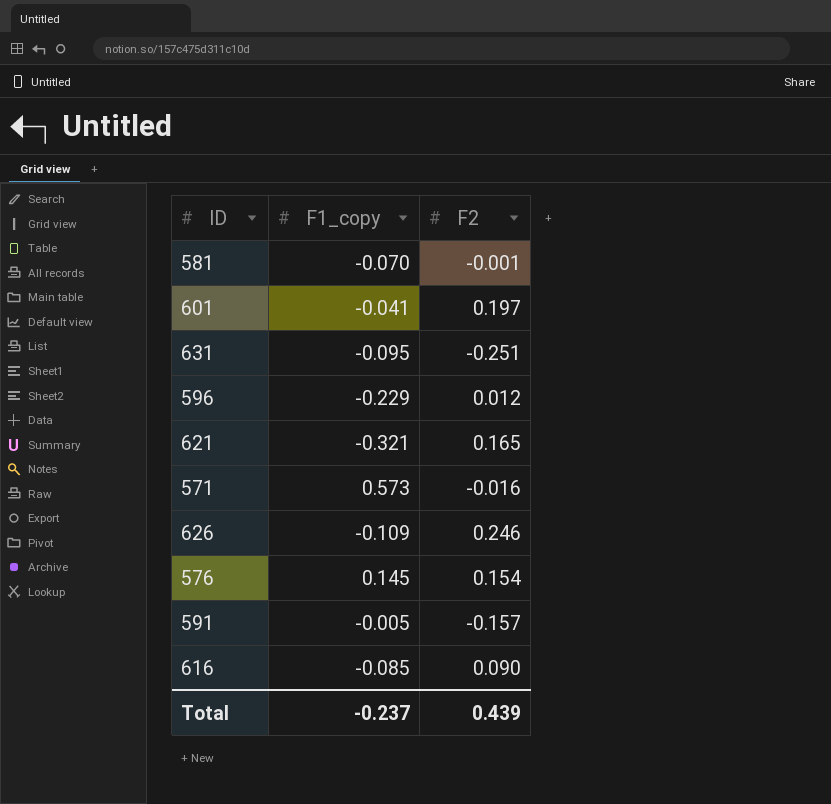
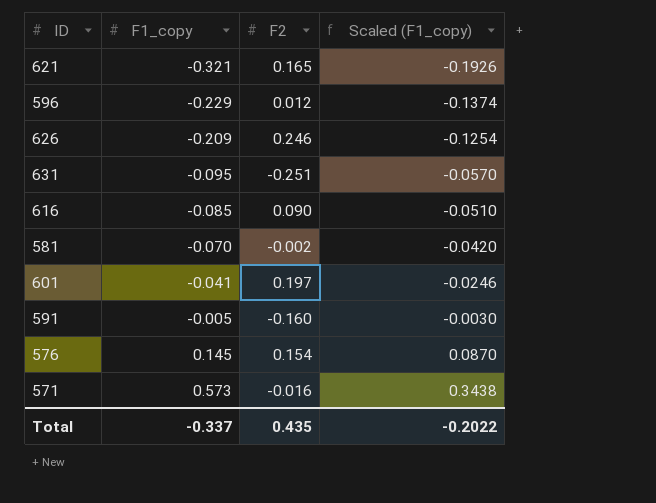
row order: none -> F1_copy ascending
column Scaled (F1_copy) | formula: none -> [F1_copy] * 0.6
626 | F1_copy: -0.109 -> -0.209
581 | F2: -0.001 -> -0.002
591 | F2: -0.157 -> -0.160
Total | F1_copy: -0.237 -> -0.337
Total | F2: 0.439 -> 0.435

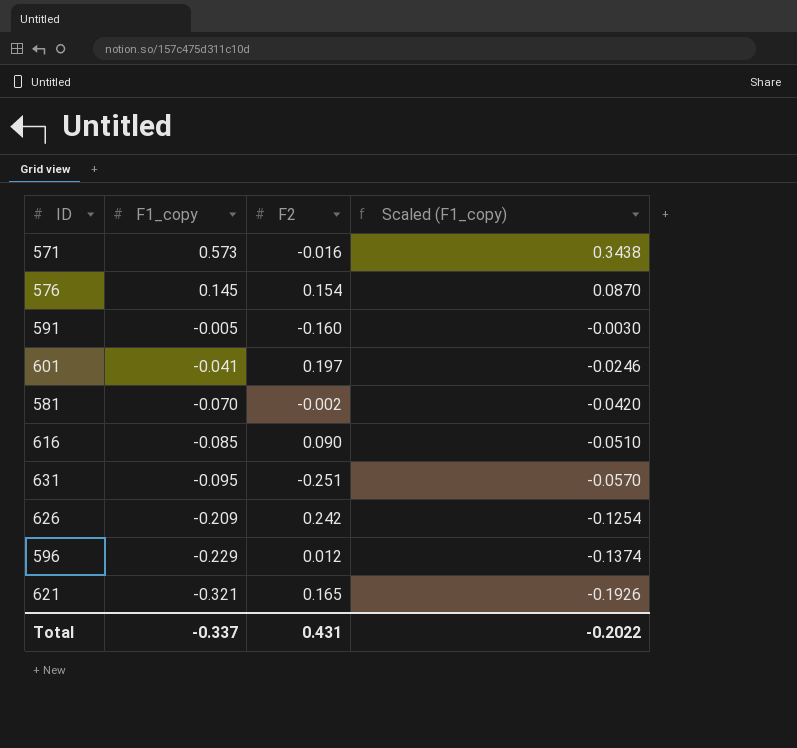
row order: F1_copy ascending -> F1_copy descending
626 | F2: 0.246 -> 0.242
Total | F2: 0.435 -> 0.431

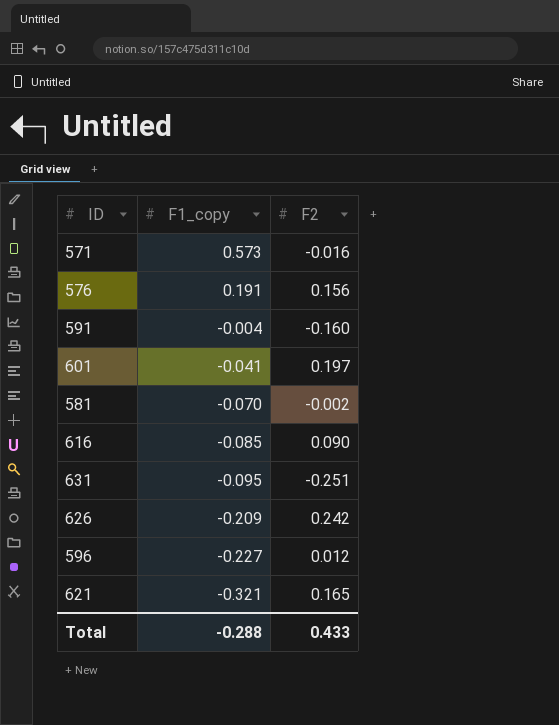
column Scaled (F1_copy) | formula: [F1_copy] * 0.6 -> none
576 | F1_copy: 0.145 -> 0.191
576 | F2: 0.154 -> 0.156
591 | F1_copy: -0.005 -> -0.004
596 | F1_copy: -0.229 -> -0.227
Total | F1_copy: -0.337 -> -0.288
Total | F2: 0.431 -> 0.433

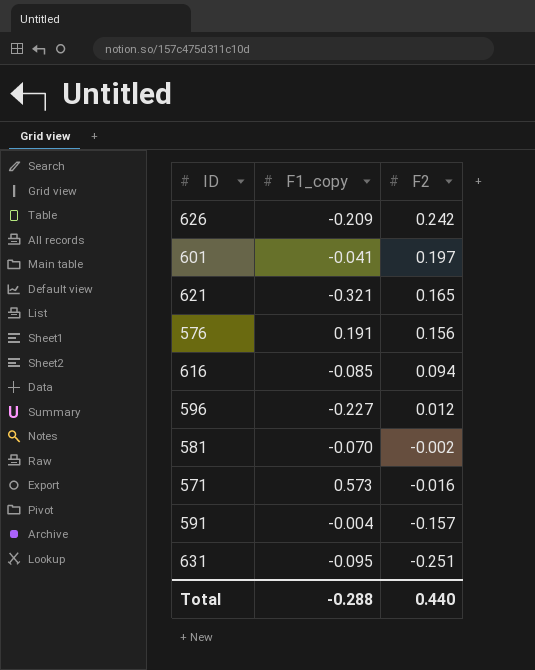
row order: F1_copy descending -> F2 descending
616 | F2: 0.090 -> 0.094
591 | F2: -0.160 -> -0.157
Total | F2: 0.433 -> 0.440

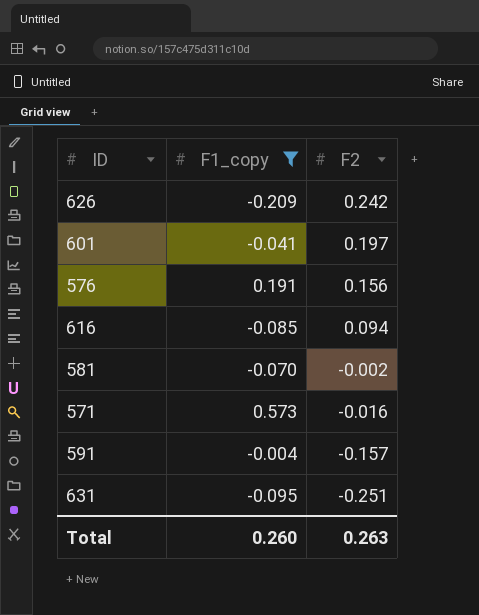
filter: none -> F1_copy >= -0.209
Total | F1_copy: -0.288 -> 0.260
Total | F2: 0.440 -> 0.263

